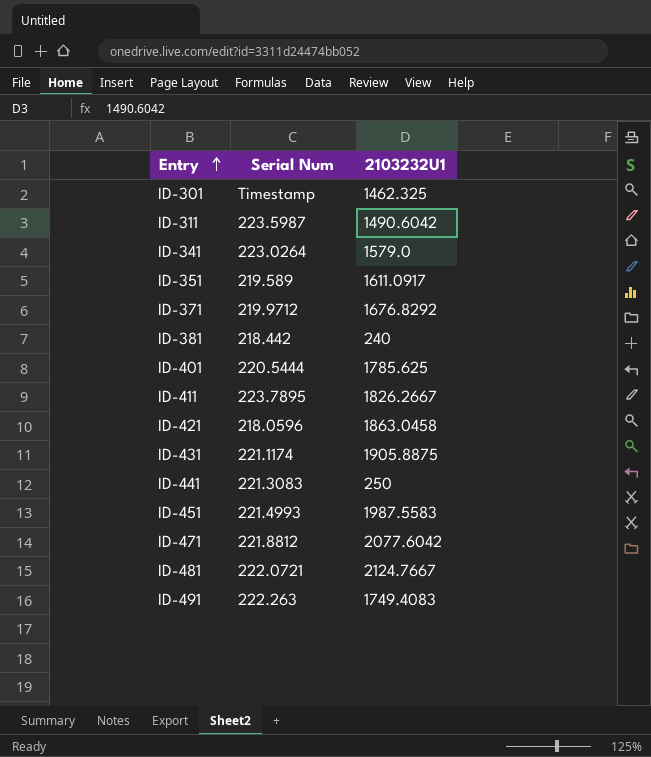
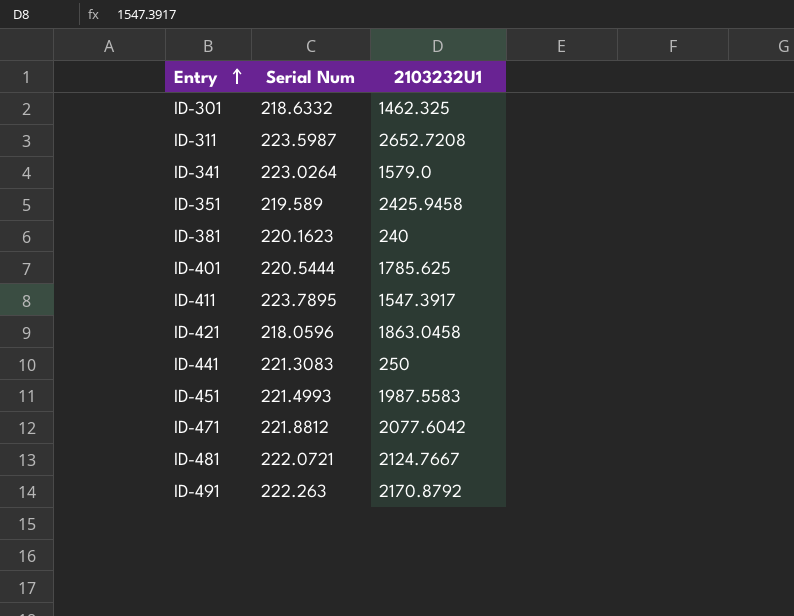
row ID-371: 219.9712 | 1676.8292 -> none
row ID-431: 221.1174 | 1905.8875 -> none
ID-301 | Serial Num: Timestamp -> 218.6332
ID-311 | 2103232U1: 1490.6042 -> 2652.7208
ID-351 | 2103232U1: 1611.0917 -> 2425.9458
ID-381 | Serial Num: 218.442 -> 220.1623
ID-411 | 2103232U1: 1826.2667 -> 1547.3917
ID-491 | 2103232U1: 1749.4083 -> 2170.8792

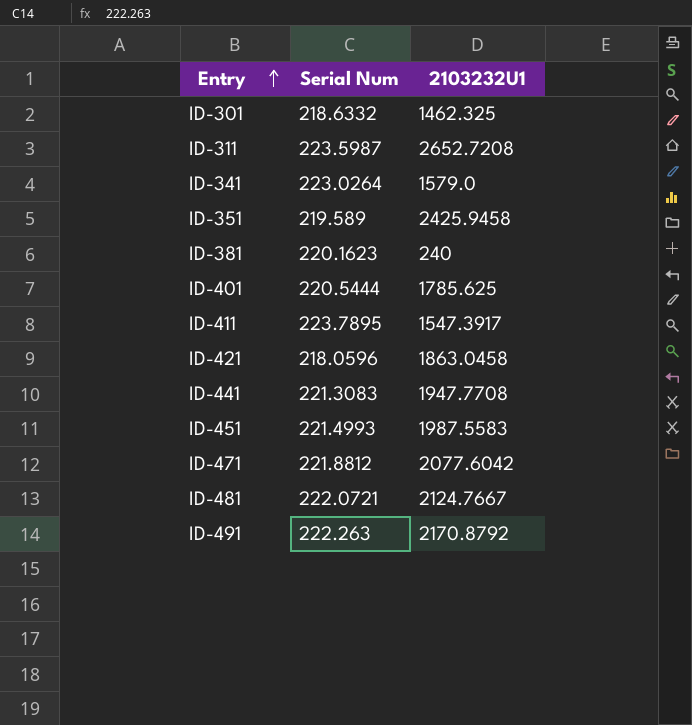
ID-441 | 2103232U1: 250 -> 1947.7708

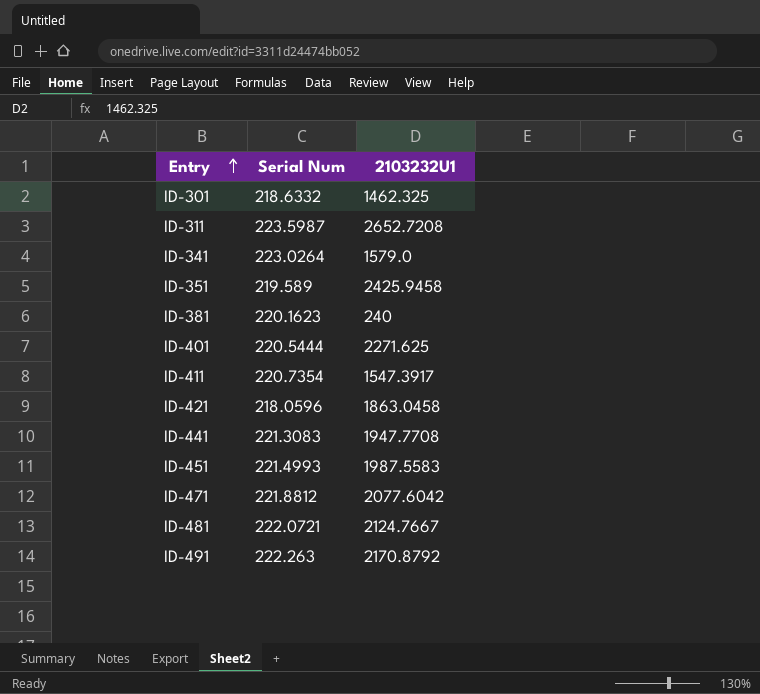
ID-401 | 2103232U1: 1785.625 -> 2271.625
ID-411 | Serial Num: 223.7895 -> 220.7354

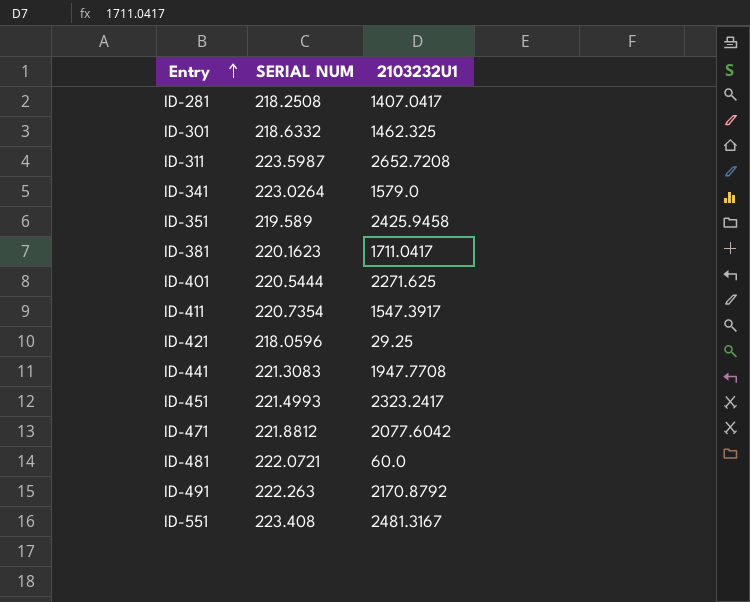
column name: Serial Num -> SERIAL NUM
row ID-281: none -> 218.2508 | 1407.0417
ID-381 | 2103232U1: 240 -> 1711.0417
ID-421 | 2103232U1: 1863.0458 -> 29.25
ID-451 | 2103232U1: 1987.5583 -> 2323.2417
ID-481 | 2103232U1: 2124.7667 -> 60.0
row ID-551: none -> 223.408 | 2481.3167

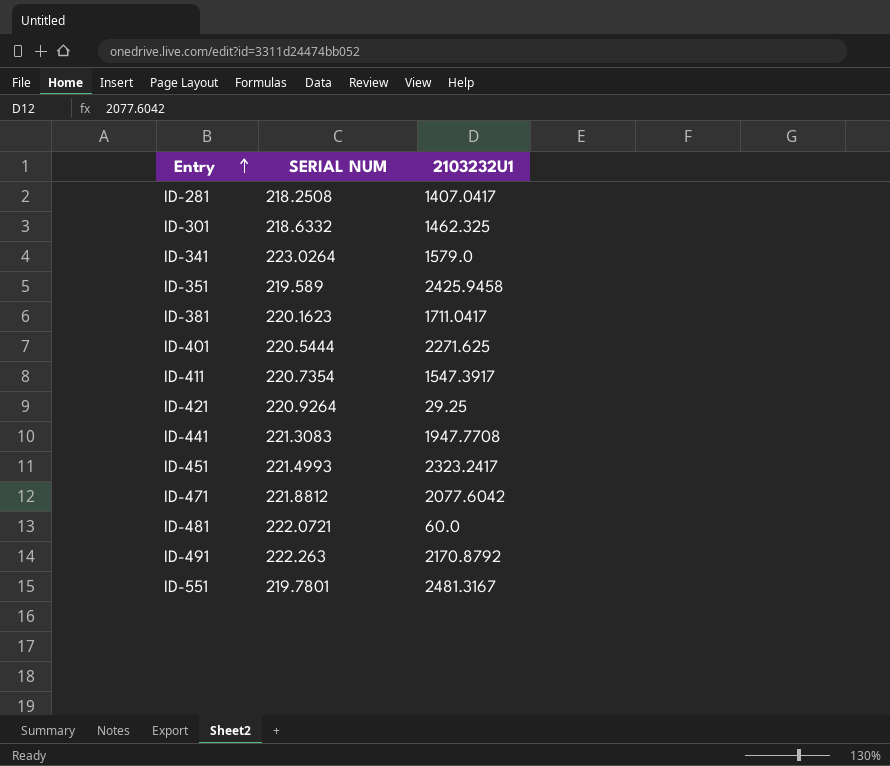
row ID-311: 223.5987 | 2652.7208 -> none
ID-421 | SERIAL NUM: 218.0596 -> 220.9264
ID-551 | SERIAL NUM: 223.408 -> 219.7801

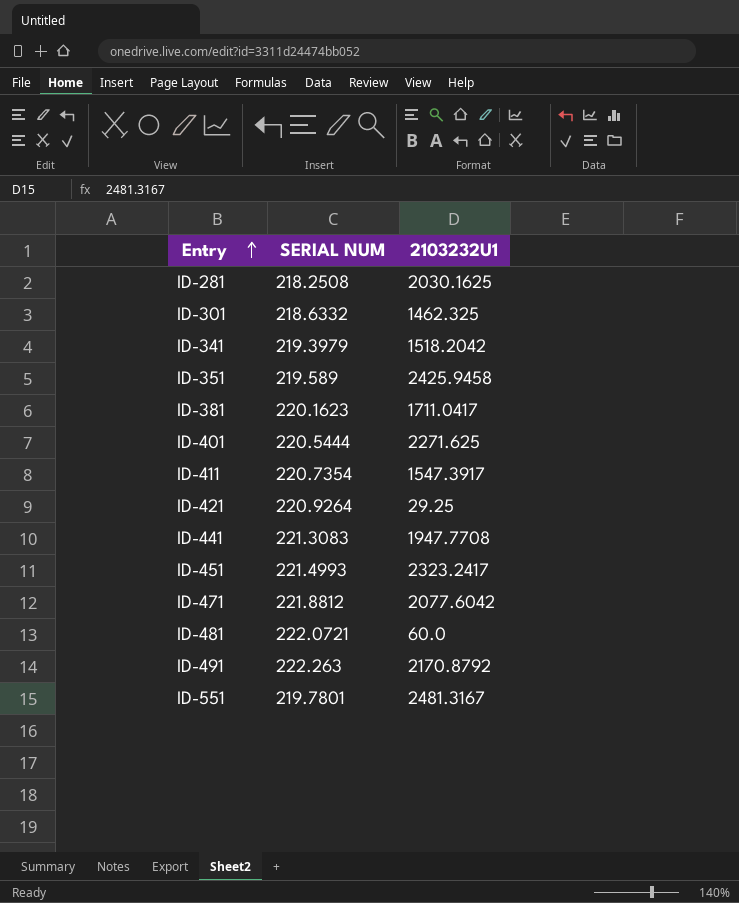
ID-281 | 2103232U1: 1407.0417 -> 2030.1625
ID-341 | SERIAL NUM: 223.0264 -> 219.3979
ID-341 | 2103232U1: 1579.0 -> 1518.2042

